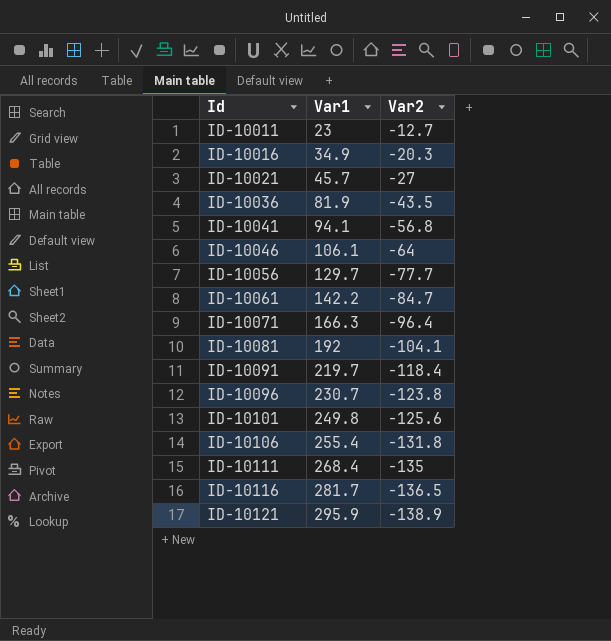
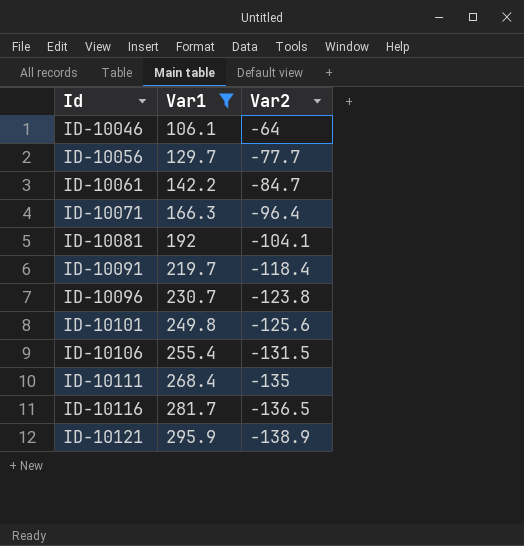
filter: none -> Var1 >= 106.1
ID-10106 | Var2: -131.8 -> -131.5

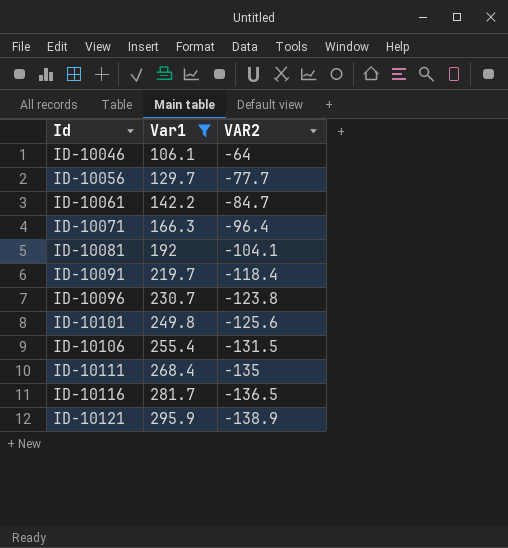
column name: Var2 -> VAR2

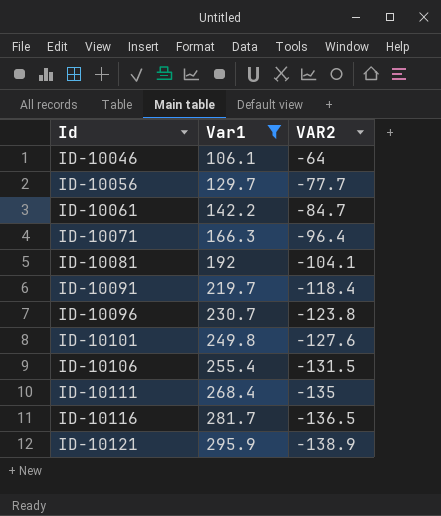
ID-10101 | VAR2: -125.6 -> -127.6

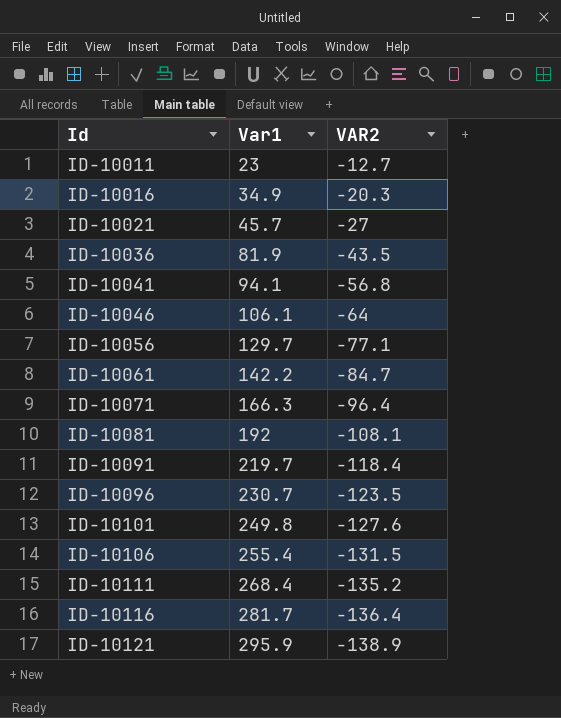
filter: Var1 >= 106.1 -> none
ID-10056 | VAR2: -77.7 -> -77.1
ID-10081 | VAR2: -104.1 -> -108.1
ID-10096 | VAR2: -123.8 -> -123.5
ID-10111 | VAR2: -135 -> -135.2
ID-10116 | VAR2: -136.5 -> -136.4

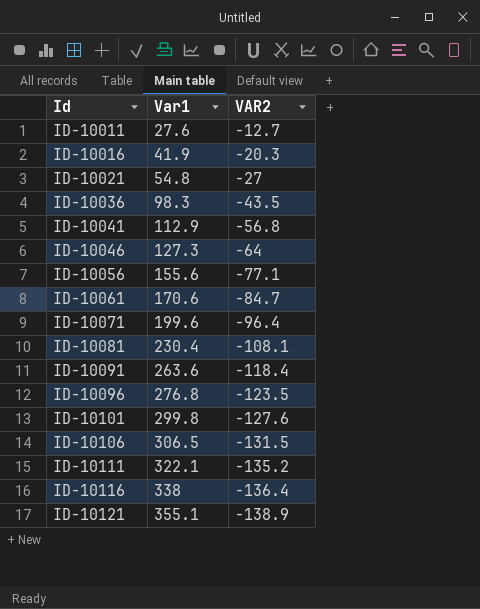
ID-10011 | Var1: 23 -> 27.6
ID-10016 | Var1: 34.9 -> 41.9
ID-10021 | Var1: 45.7 -> 54.8
ID-10036 | Var1: 81.9 -> 98.3
ID-10041 | Var1: 94.1 -> 112.9
ID-10046 | Var1: 106.1 -> 127.3
ID-10056 | Var1: 129.7 -> 155.6
ID-10061 | Var1: 142.2 -> 170.6
ID-10071 | Var1: 166.3 -> 199.6
ID-10081 | Var1: 192 -> 230.4
ID-10091 | Var1: 219.7 -> 263.6
ID-10096 | Var1: 230.7 -> 276.8
ID-10101 | Var1: 249.8 -> 299.8
ID-10106 | Var1: 255.4 -> 306.5
ID-10111 | Var1: 268.4 -> 322.1
ID-10116 | Var1: 281.7 -> 338
ID-10121 | Var1: 295.9 -> 355.1

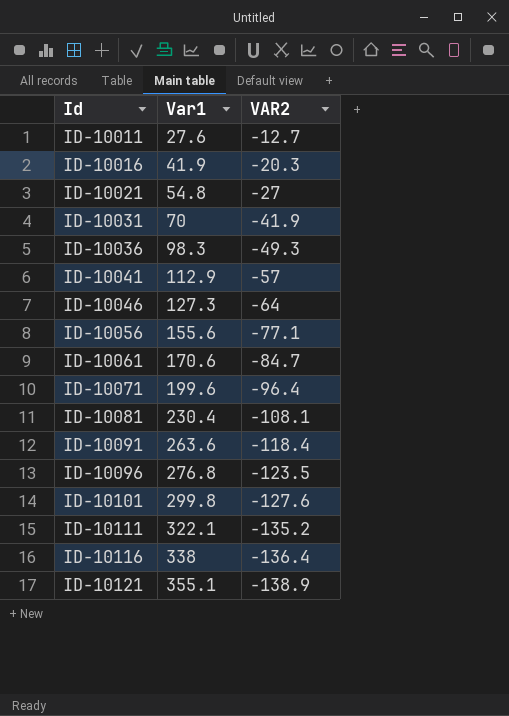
row ID-10106: 306.5 | -131.5 -> none
row ID-10031: none -> 70 | -41.9
ID-10036 | VAR2: -43.5 -> -49.3
ID-10041 | VAR2: -56.8 -> -57

